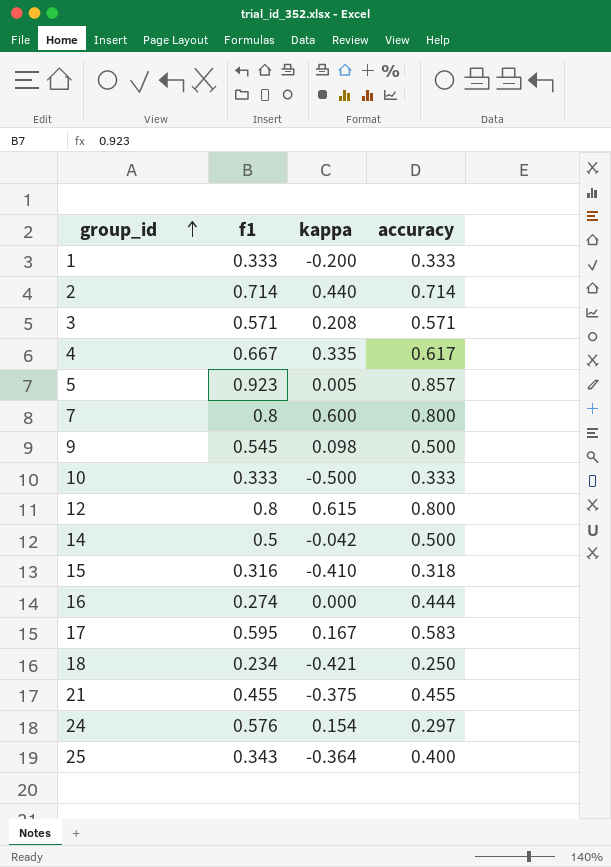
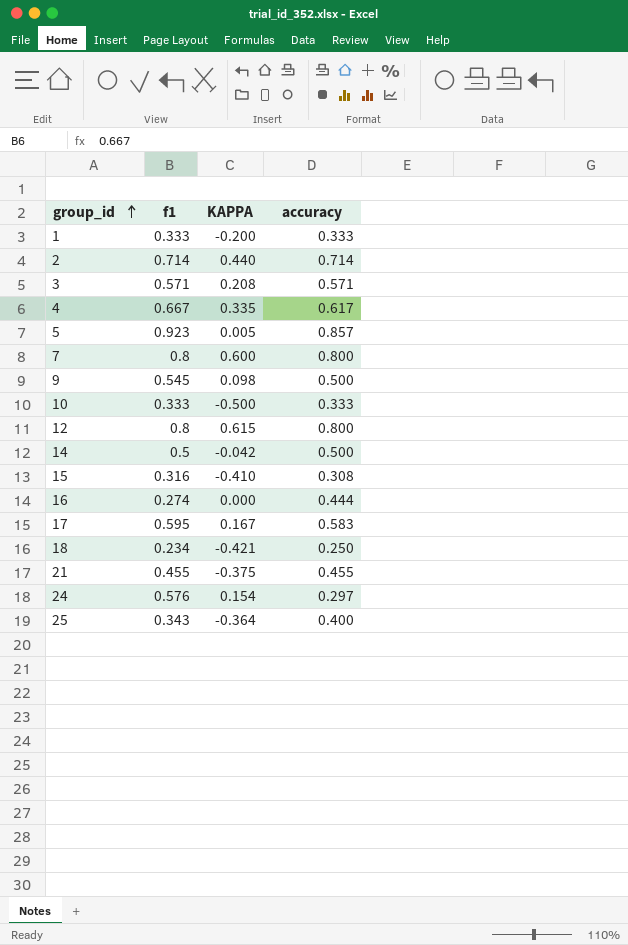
column name: kappa -> KAPPA
15 | accuracy: 0.318 -> 0.308

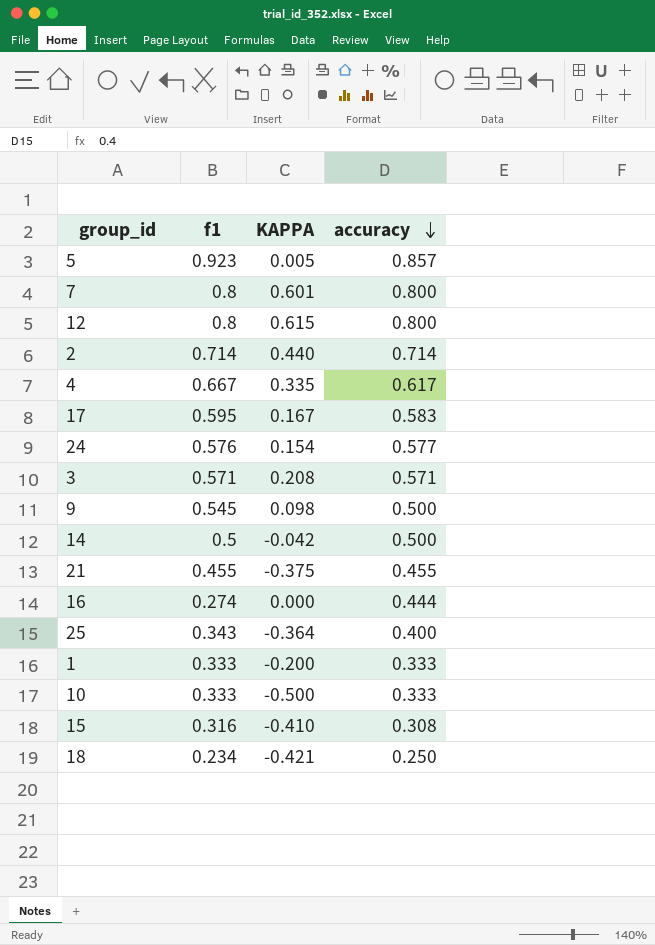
row order: group_id ascending -> accuracy descending
7 | KAPPA: 0.600 -> 0.601
24 | accuracy: 0.297 -> 0.577

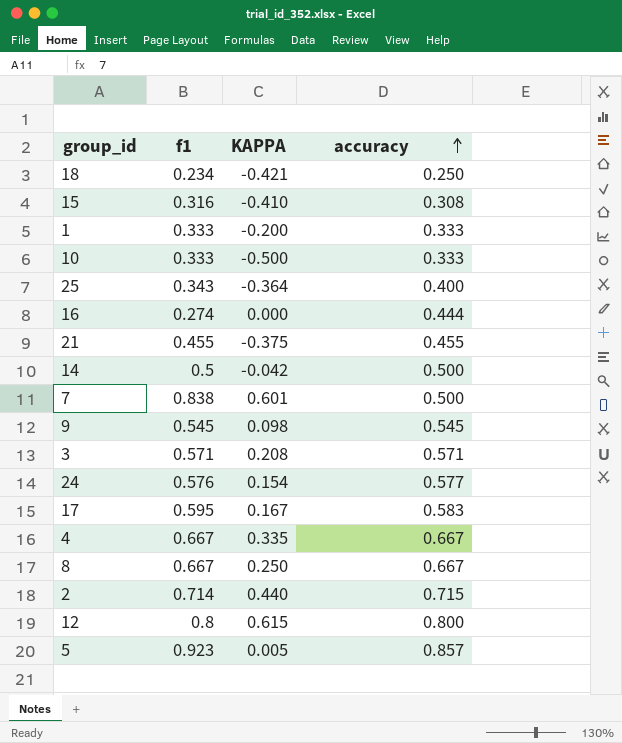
row order: accuracy descending -> accuracy ascending
7 | f1: 0.8 -> 0.838
7 | accuracy: 0.800 -> 0.500
9 | accuracy: 0.500 -> 0.545
4 | accuracy: 0.617 -> 0.667
row 8: none -> 0.667 | 0.250 | 0.667
2 | accuracy: 0.714 -> 0.715

